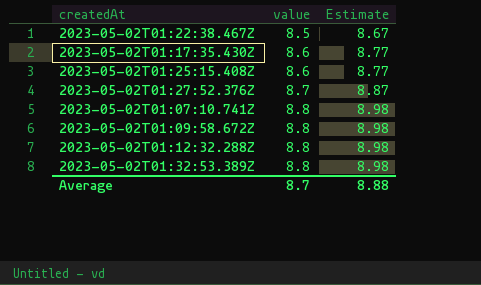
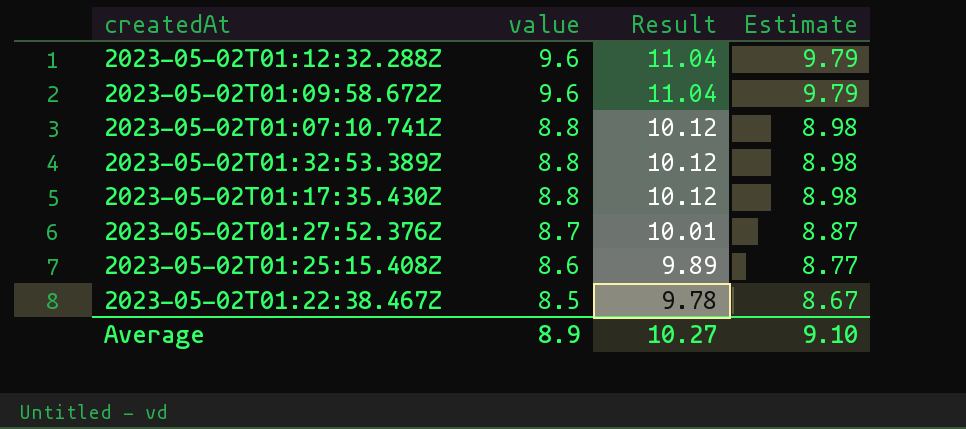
row order: value ascending -> value descending
column Result | formula: none -> [value] * 1.15
2023-05-02T01:12:32.288Z | value: 8.8 -> 9.6
2023-05-02T01:12:32.288Z | Estimate: 8.98 -> 9.79
2023-05-02T01:09:58.672Z | value: 8.8 -> 9.6
2023-05-02T01:09:58.672Z | Estimate: 8.98 -> 9.79
2023-05-02T01:17:35.430Z | value: 8.6 -> 8.8
2023-05-02T01:17:35.430Z | Estimate: 8.77 -> 8.98
Average | value: 8.7 -> 8.9
Average | Estimate: 8.88 -> 9.10

